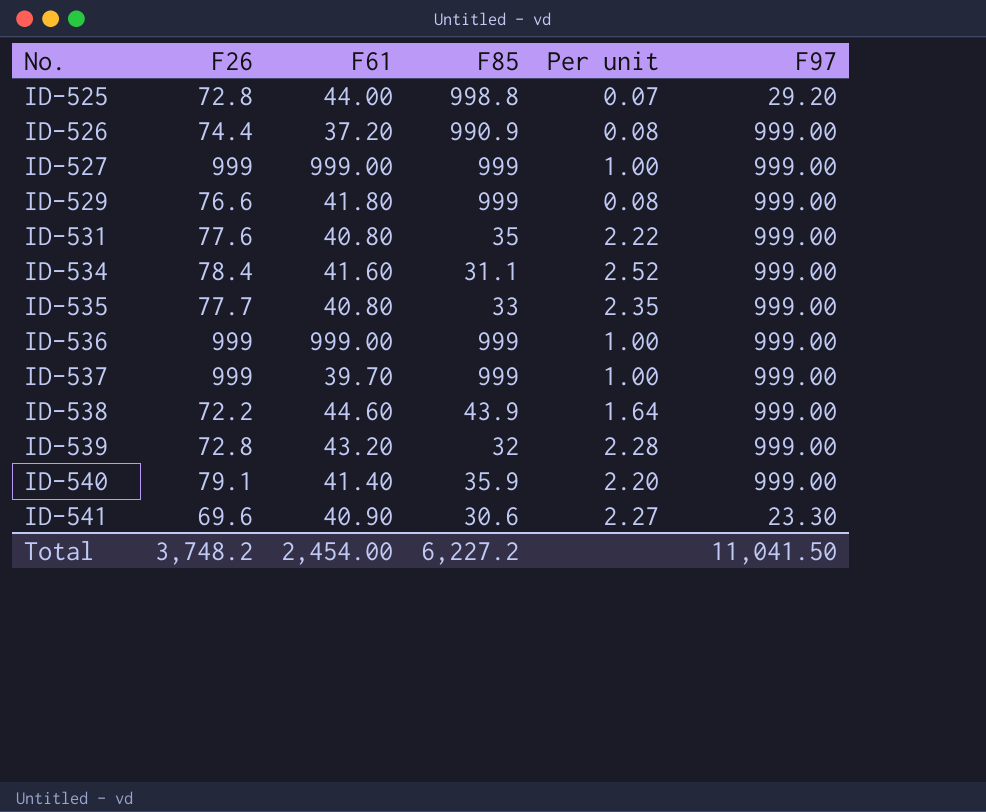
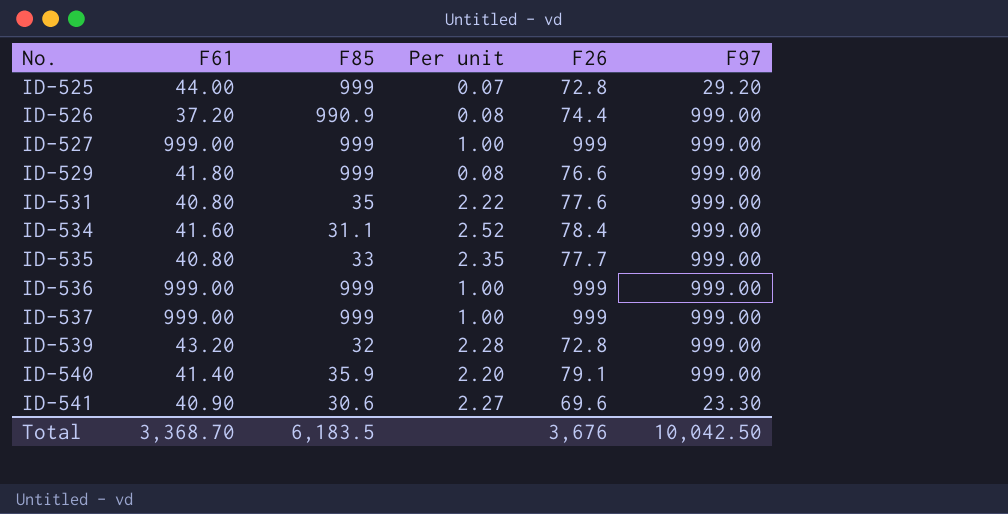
column F26 | position: 2 -> 5
row ID-538: 72.2 | 44.60 | 43.9 | 1.64 | 999.00 -> none
ID-525 | F85: 998.8 -> 999
ID-537 | F61: 39.70 -> 999.00
Total | F61: 2,454.00 -> 3,368.70
Total | F85: 6,227.2 -> 6,183.5
Total | F26: 3,748.2 -> 3,676
Total | F97: 11,041.50 -> 10,042.50

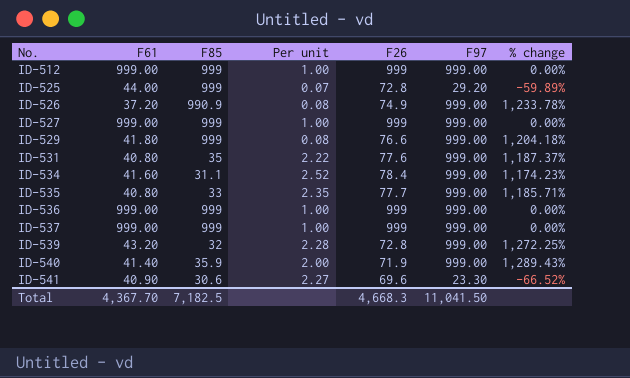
column % change | formula: none -> ([F97] - [F26]) / [F26]
row ID-512: none -> 999.00 | 999 | 1.00 | 999 | 999.00 | 0.00%
ID-526 | F26: 74.4 -> 74.9
ID-540 | Per unit: 2.20 -> 2.00
ID-540 | F26: 79.1 -> 71.9
Total | F61: 3,368.70 -> 4,367.70
Total | F85: 6,183.5 -> 7,182.5
Total | F26: 3,676 -> 4,668.3
Total | F97: 10,042.50 -> 11,041.50

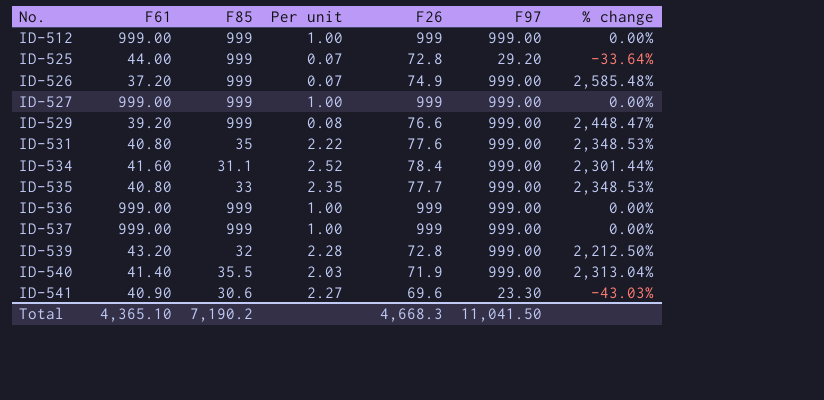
column % change | formula: ([F97] - [F26]) / [F26] -> ([F97] - [F61]) / [F61]
ID-526 | F85: 990.9 -> 999
ID-526 | Per unit: 0.08 -> 0.07
ID-529 | F61: 41.80 -> 39.20
ID-540 | F85: 35.9 -> 35.5
ID-540 | Per unit: 2.00 -> 2.03
Total | F61: 4,367.70 -> 4,365.10
Total | F85: 7,182.5 -> 7,190.2

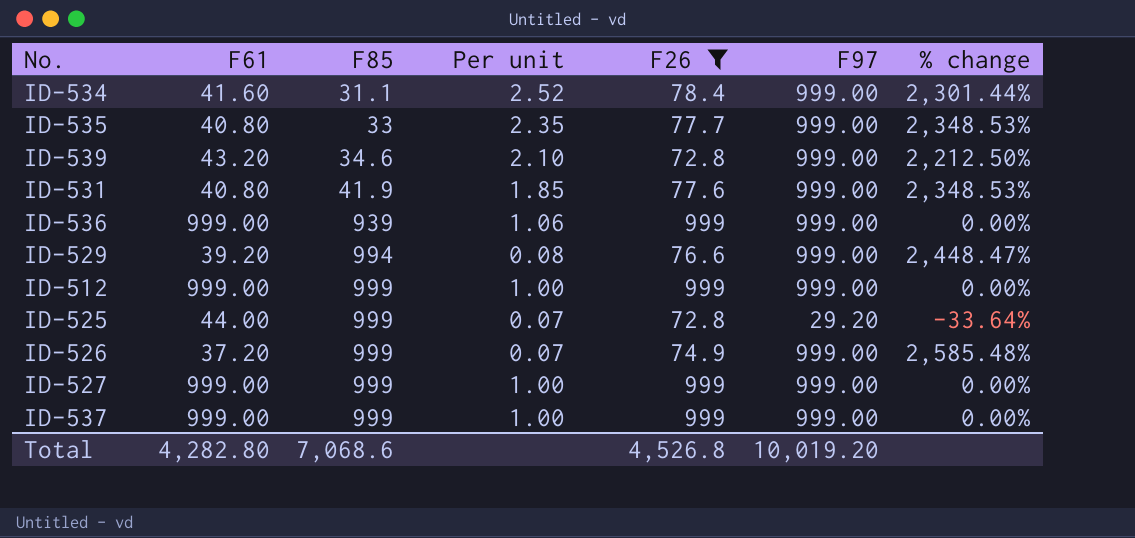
filter: none -> F26 >= 72.8
row order: No. ascending -> F85 ascending
ID-539 | F85: 32 -> 34.6
ID-539 | Per unit: 2.28 -> 2.10
ID-531 | F85: 35 -> 41.9
ID-531 | Per unit: 2.22 -> 1.85
ID-536 | F85: 999 -> 939
ID-536 | Per unit: 1.00 -> 1.06
ID-529 | F85: 999 -> 994
Total | F61: 4,365.10 -> 4,282.80
Total | F85: 7,190.2 -> 7,068.6
Total | F26: 4,668.3 -> 4,526.8
Total | F97: 11,041.50 -> 10,019.20

